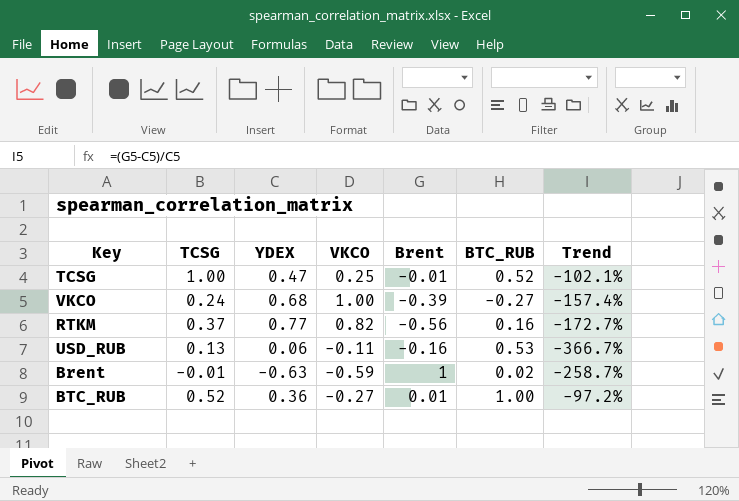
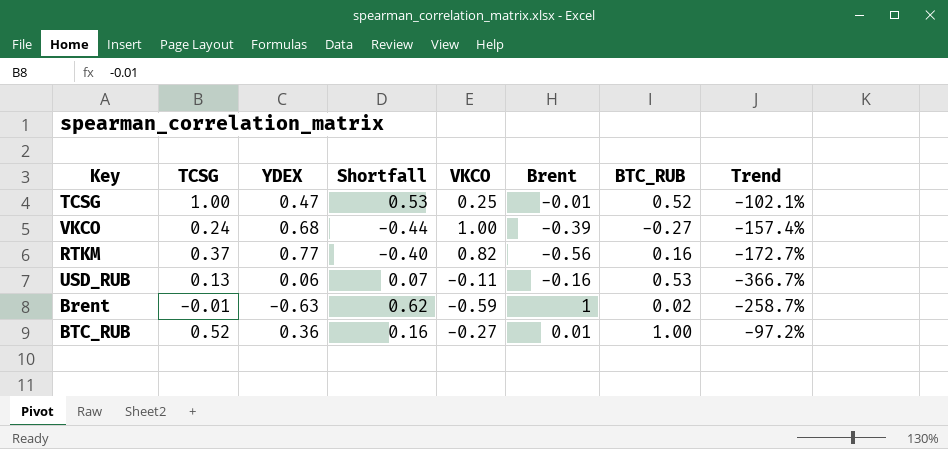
column Shortfall | formula: none -> [TCSG] - [YDEX]

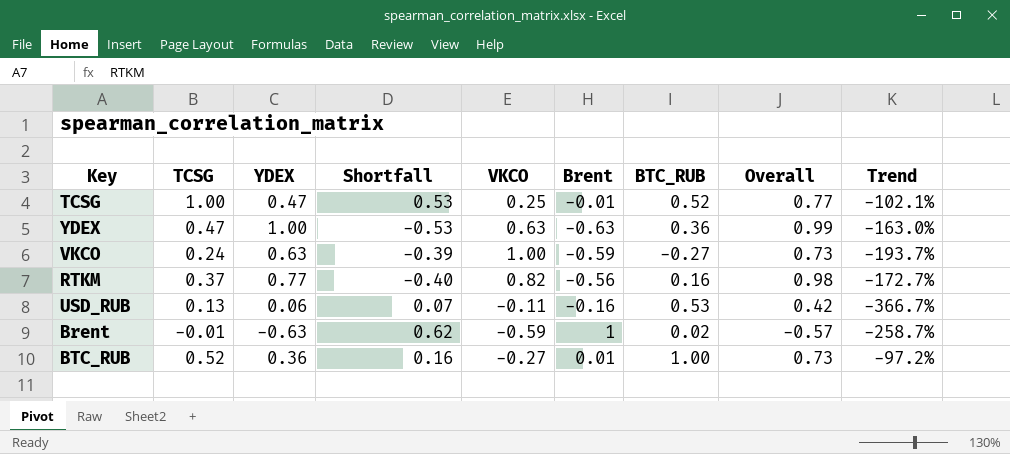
column Overall | formula: none -> [VKCO] + [BTC_RUB]
row YDEX: none -> 0.47 | 1.00 | -0.53 | 0.63 | -0.63 | 0.36 | 0.99 | -163.0%
VKCO | YDEX: 0.68 -> 0.63
VKCO | Shortfall: -0.44 -> -0.39
VKCO | Brent: -0.39 -> -0.59
VKCO | Trend: -157.4% -> -193.7%

